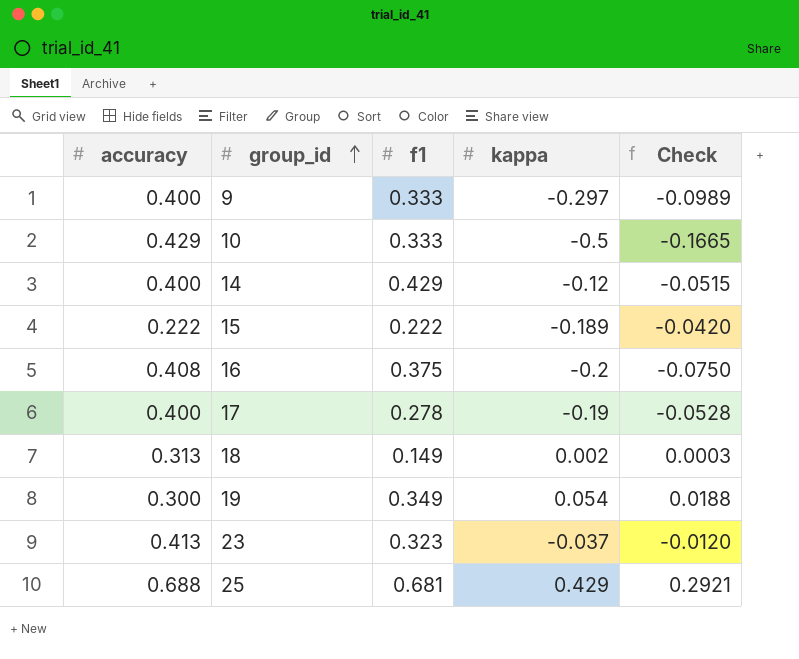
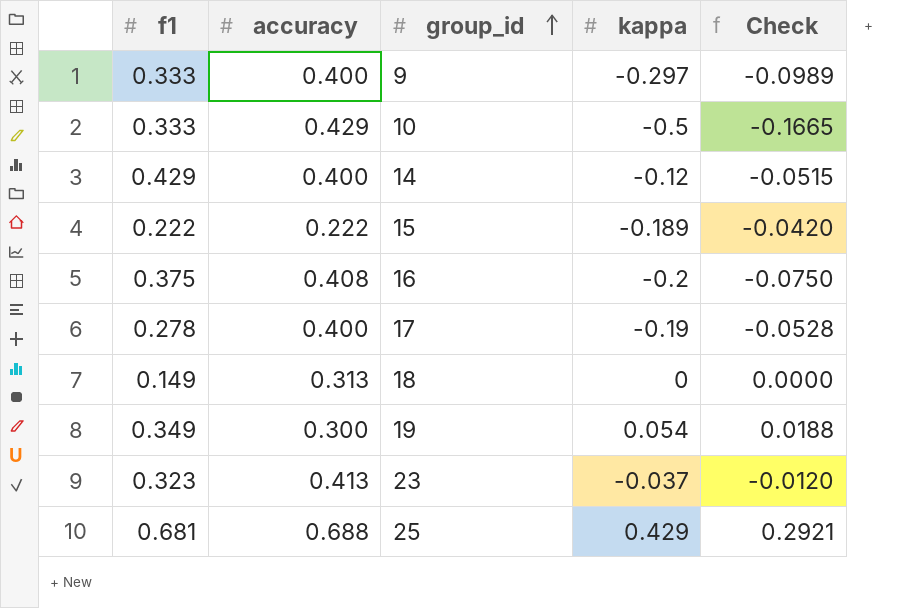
column f1 | position: 3 -> 1
18 | kappa: 0.002 -> 0
18 | Check: 0.0003 -> 0.0000

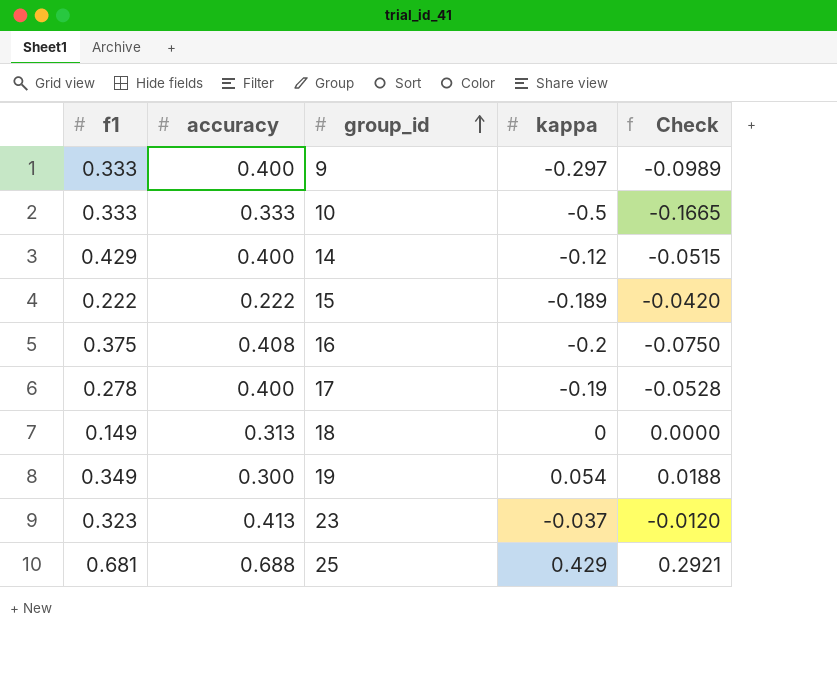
10 | accuracy: 0.429 -> 0.333

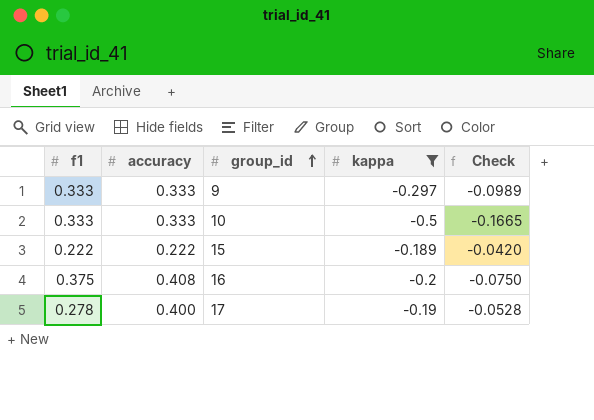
filter: none -> kappa <= -0.189
9 | accuracy: 0.400 -> 0.333

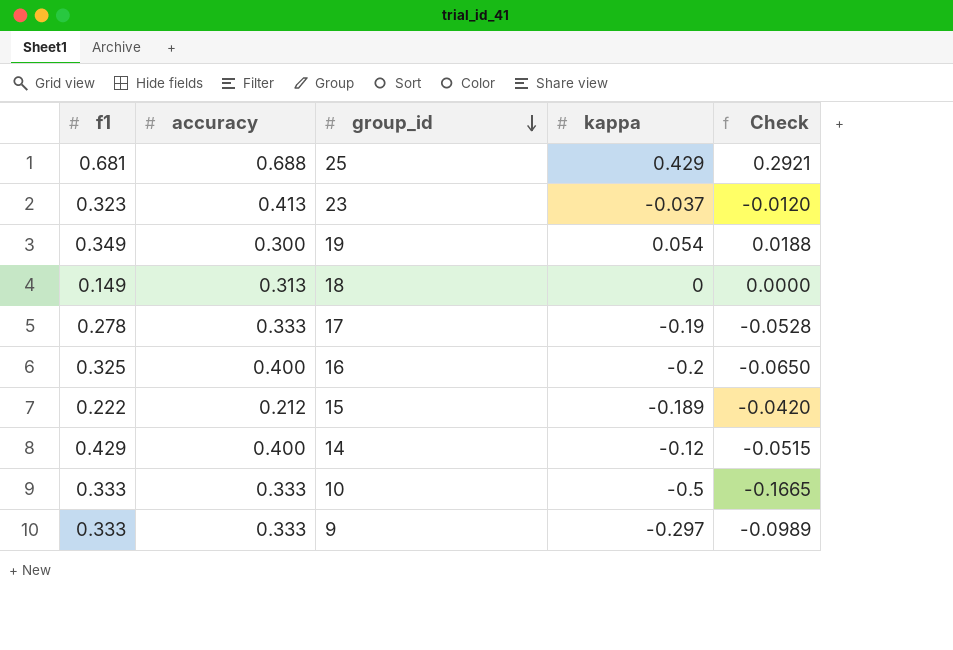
filter: kappa <= -0.189 -> none
row order: group_id ascending -> group_id descending
17 | accuracy: 0.400 -> 0.333
16 | f1: 0.375 -> 0.325
16 | accuracy: 0.408 -> 0.400
16 | Check: -0.0750 -> -0.0650
15 | accuracy: 0.222 -> 0.212

